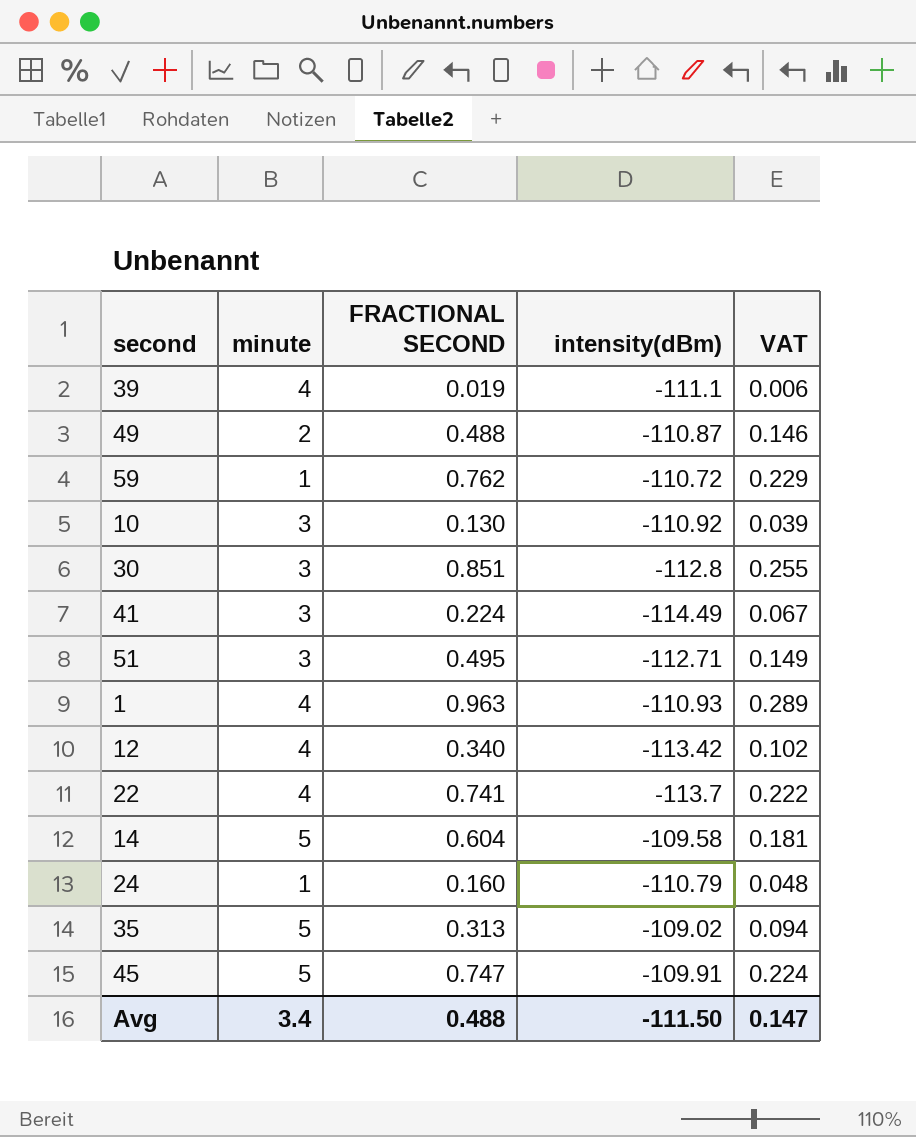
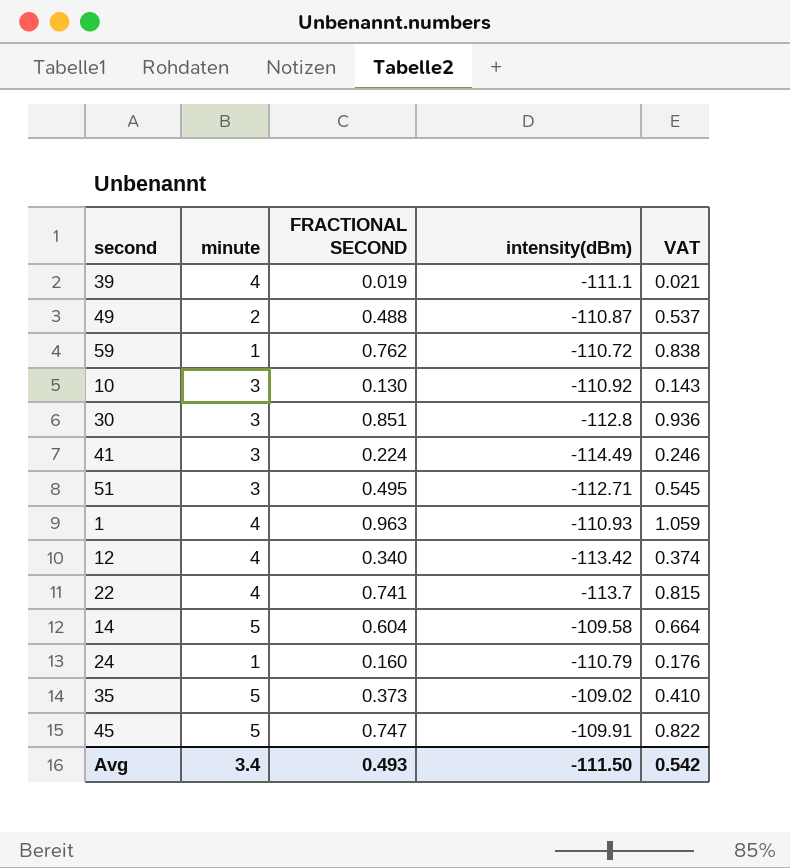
column VAT | formula: [FRACTIONAL SECOND] * 0.3 -> [FRACTIONAL SECOND] * 1.1
35 | FRACTIONAL SECOND: 0.313 -> 0.373
Avg | FRACTIONAL SECOND: 0.488 -> 0.493
Avg | VAT: 0.147 -> 0.542

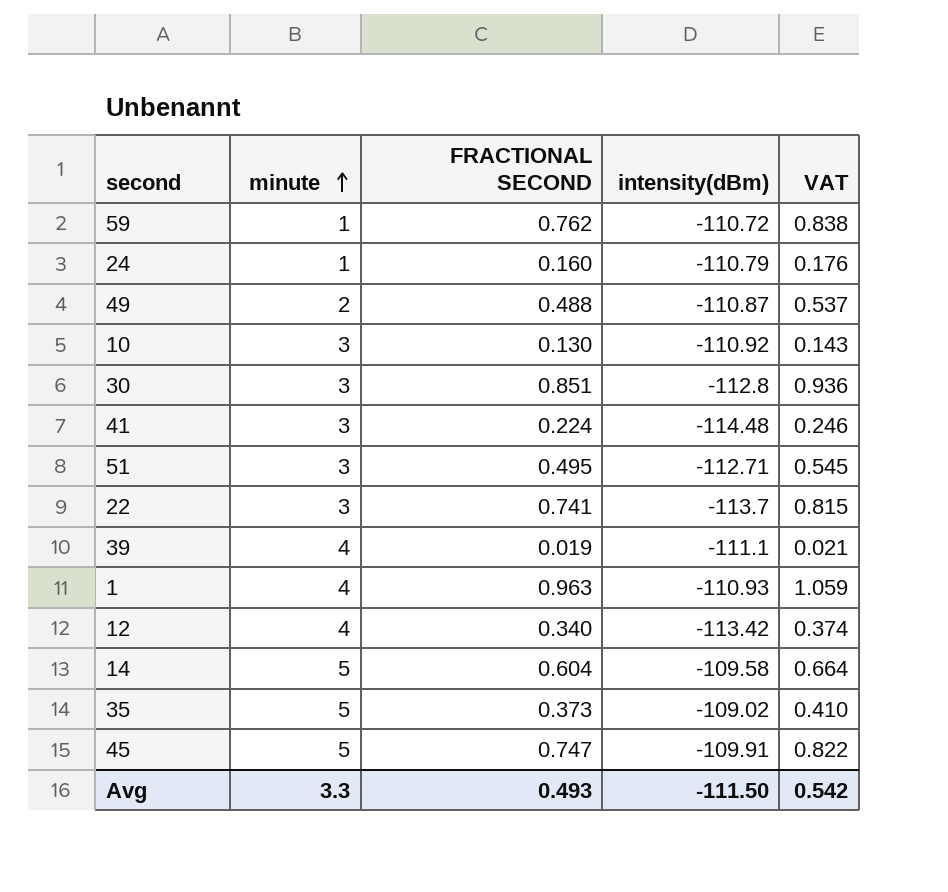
row order: none -> minute ascending
41 | intensity(dBm): -114.49 -> -114.48
22 | minute: 4 -> 3
Avg | minute: 3.4 -> 3.3

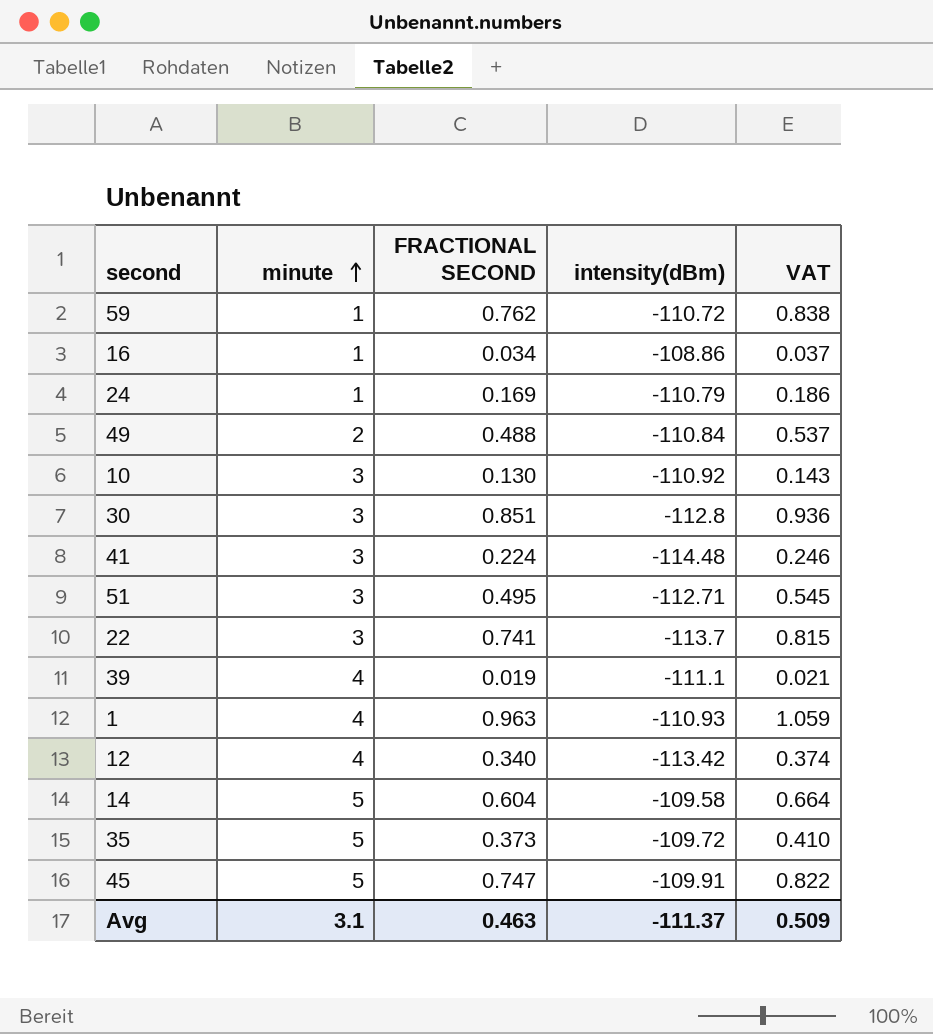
row 16: none -> 1 | 0.034 | -108.86 | 0.037
24 | FRACTIONAL SECOND: 0.160 -> 0.169
24 | VAT: 0.176 -> 0.186
49 | intensity(dBm): -110.87 -> -110.84
35 | intensity(dBm): -109.02 -> -109.72
Avg | minute: 3.3 -> 3.1
Avg | FRACTIONAL SECOND: 0.493 -> 0.463
Avg | intensity(dBm): -111.50 -> -111.37
Avg | VAT: 0.542 -> 0.509

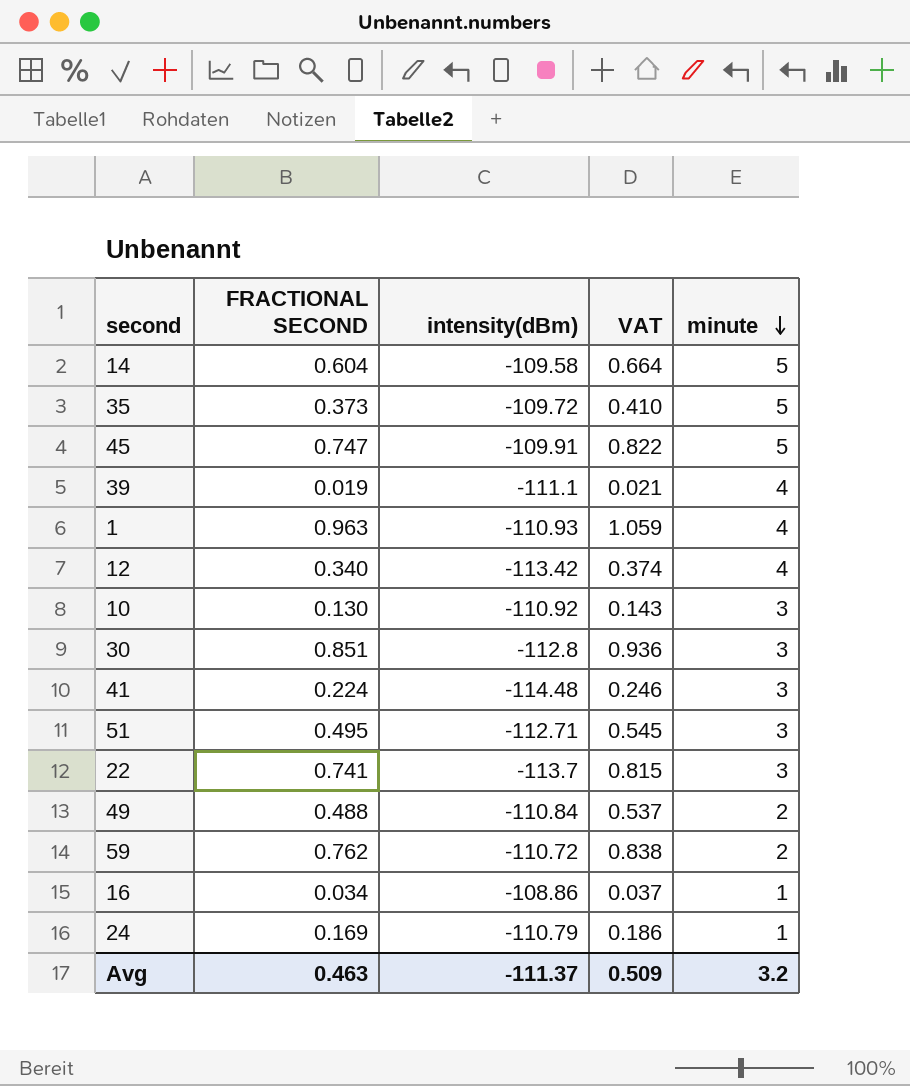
row order: minute ascending -> minute descending
column minute | position: 2 -> 5
59 | minute: 1 -> 2
Avg | minute: 3.1 -> 3.2

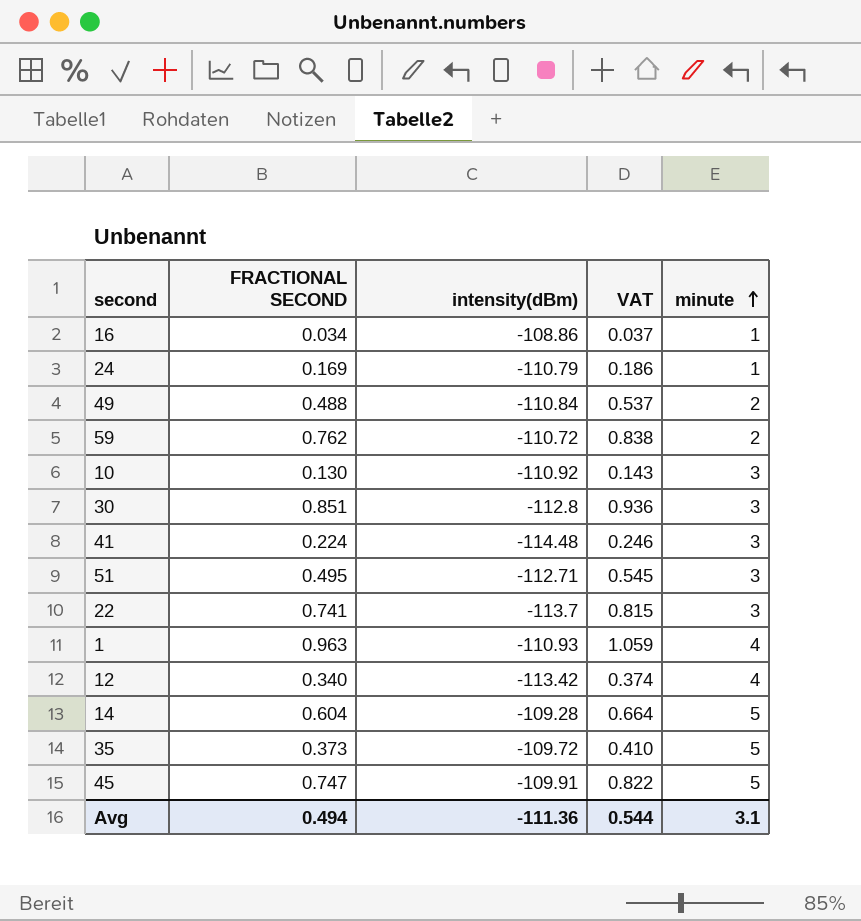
row order: minute descending -> minute ascending
row 39: 0.019 | -111.1 | 0.021 | 4 -> none
14 | intensity(dBm): -109.58 -> -109.28
Avg | FRACTIONAL SECOND: 0.463 -> 0.494
Avg | intensity(dBm): -111.37 -> -111.36
Avg | VAT: 0.509 -> 0.544
Avg | minute: 3.2 -> 3.1

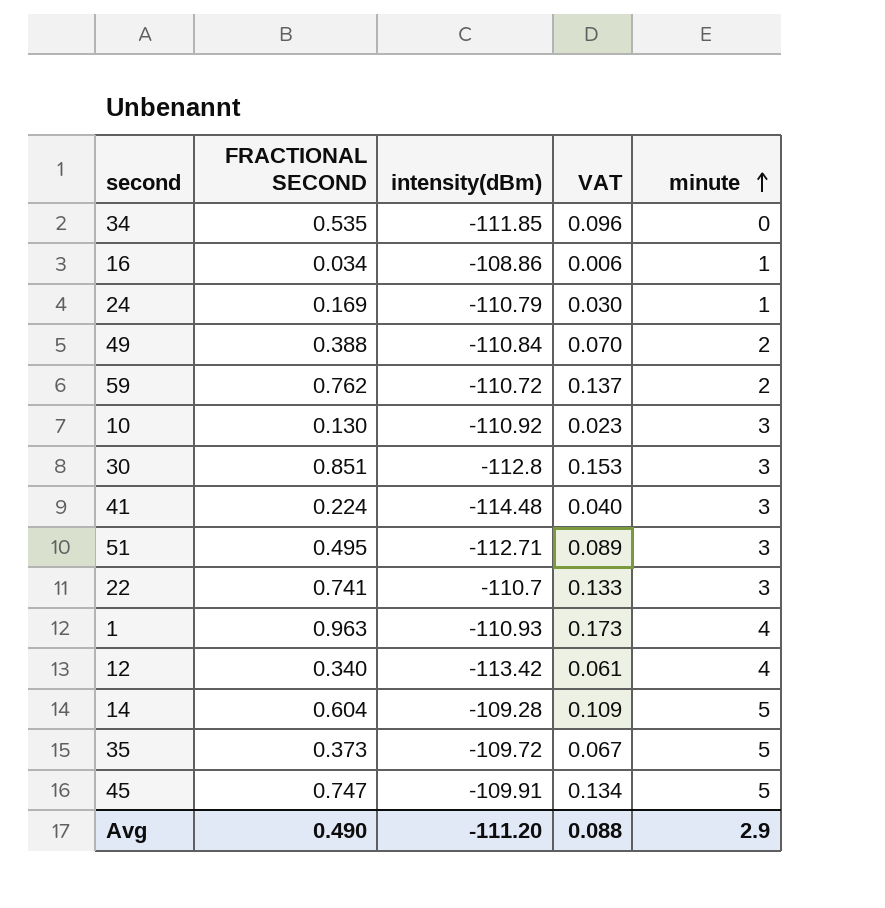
column VAT | formula: [FRACTIONAL SECOND] * 1.1 -> [FRACTIONAL SECOND] * 0.18
row 34: none -> 0.535 | -111.85 | 0.096 | 0
49 | FRACTIONAL SECOND: 0.488 -> 0.388
22 | intensity(dBm): -113.7 -> -110.7
Avg | FRACTIONAL SECOND: 0.494 -> 0.490
Avg | intensity(dBm): -111.36 -> -111.20
Avg | VAT: 0.544 -> 0.088
Avg | minute: 3.1 -> 2.9

